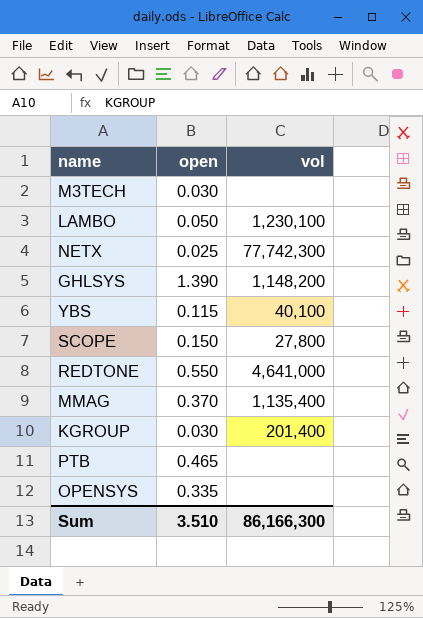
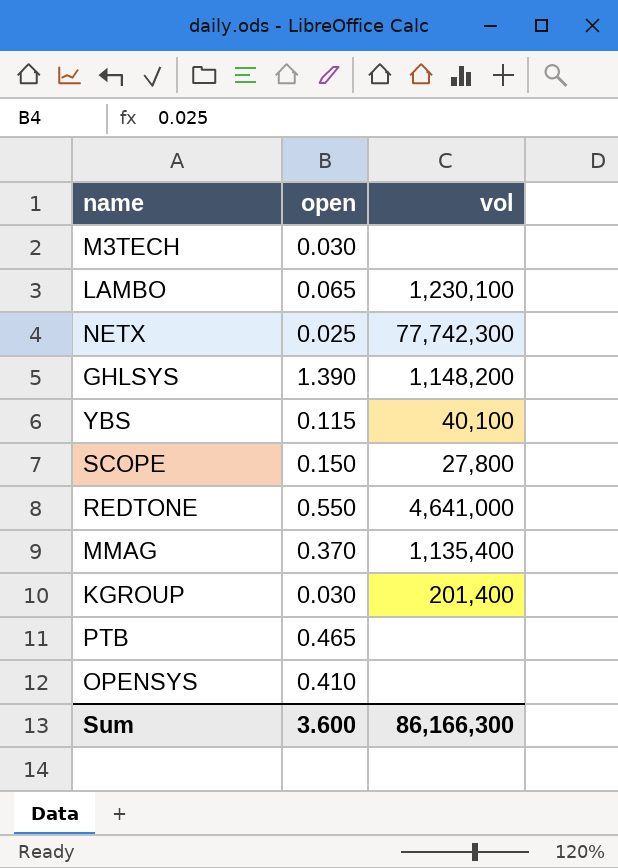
LAMBO | open: 0.050 -> 0.065
OPENSYS | open: 0.335 -> 0.410
Sum | open: 3.510 -> 3.600

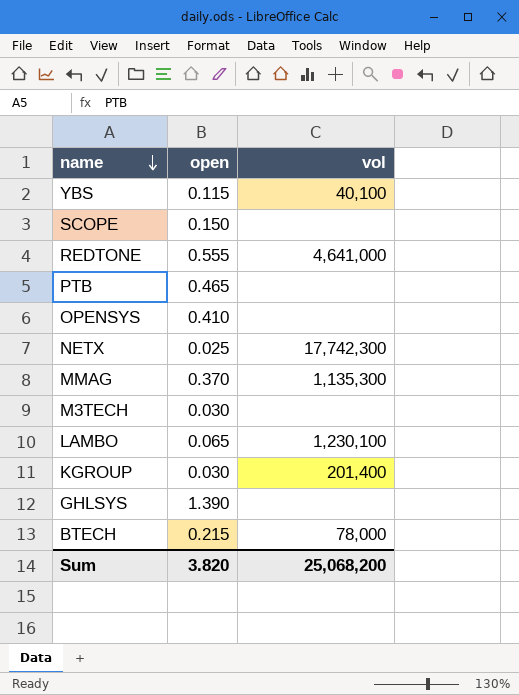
row order: none -> name descending
SCOPE | vol: 27,800 -> none
REDTONE | open: 0.550 -> 0.555
NETX | vol: 77,742,300 -> 17,742,300
MMAG | vol: 1,135,400 -> 1,135,300
GHLSYS | vol: 1,148,200 -> none
row BTECH: none -> 0.215 | 78,000
Sum | open: 3.600 -> 3.820
Sum | vol: 86,166,300 -> 25,068,200

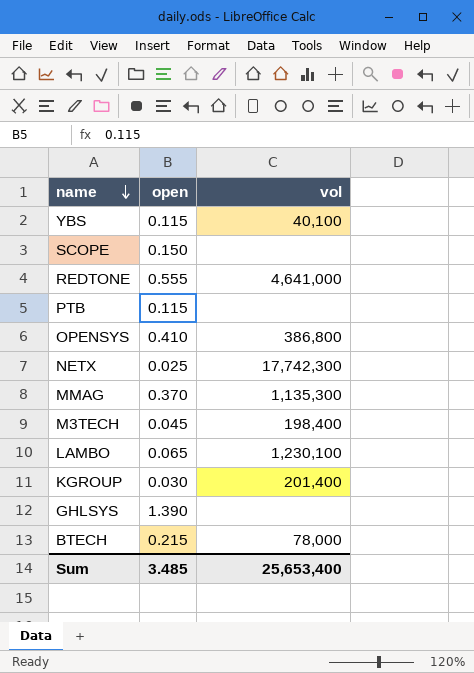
PTB | open: 0.465 -> 0.115
OPENSYS | vol: none -> 386,800
M3TECH | open: 0.030 -> 0.045
M3TECH | vol: none -> 198,400
Sum | open: 3.820 -> 3.485
Sum | vol: 25,068,200 -> 25,653,400

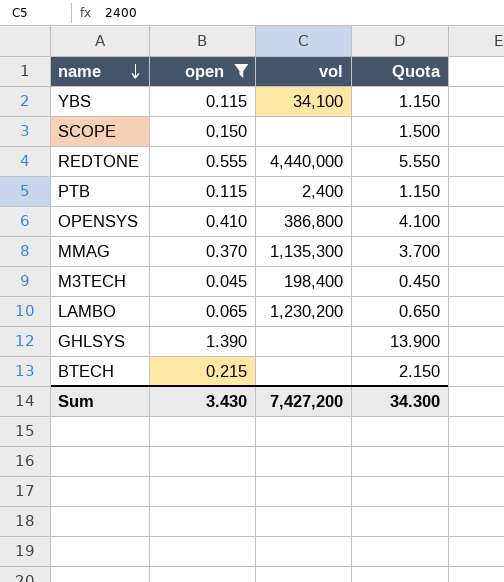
filter: none -> open >= 0.045
column Quota | formula: none -> [open] * 10
YBS | vol: 40,100 -> 34,100
REDTONE | vol: 4,641,000 -> 4,440,000
PTB | vol: none -> 2,400
LAMBO | vol: 1,230,100 -> 1,230,200
BTECH | vol: 78,000 -> none
Sum | open: 3.485 -> 3.430
Sum | vol: 25,653,400 -> 7,427,200

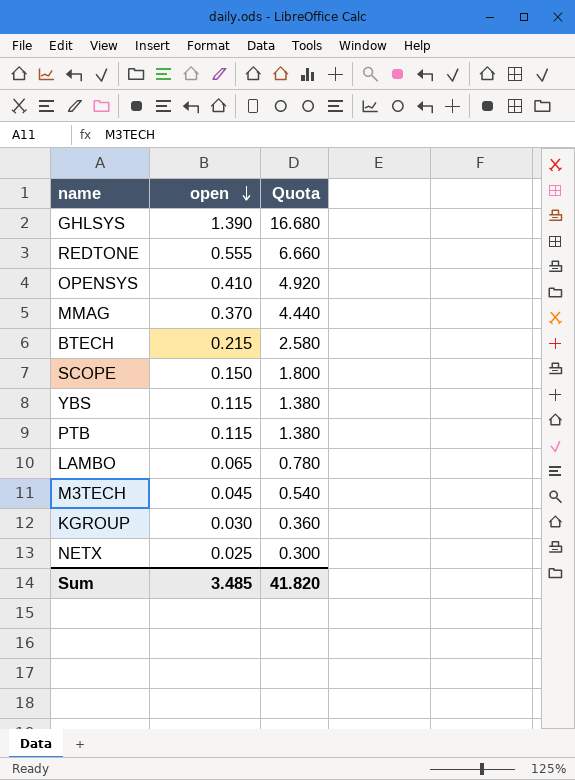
filter: open >= 0.045 -> none
row order: name descending -> open descending
column vol | position: 3 -> none
column Quota | formula: [open] * 10 -> [open] * 12
Sum | open: 3.430 -> 3.485
Sum | Quota: 34.300 -> 41.820

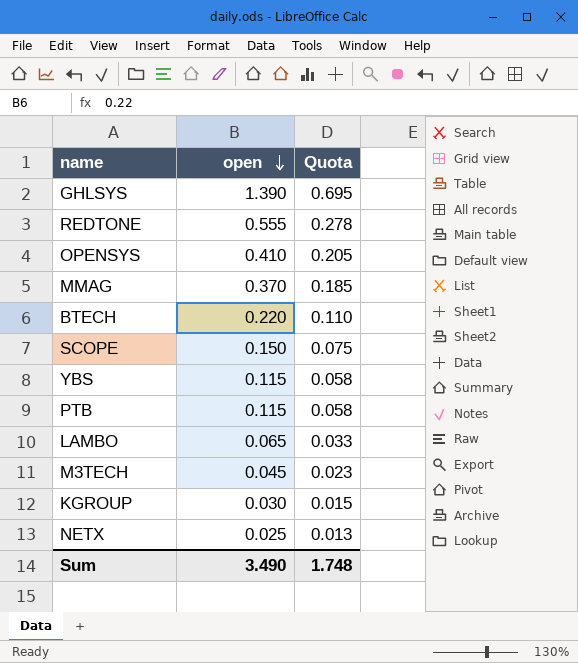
column Quota | formula: [open] * 12 -> [open] * 0.5
BTECH | open: 0.215 -> 0.220
Sum | open: 3.485 -> 3.490
Sum | Quota: 41.820 -> 1.748

